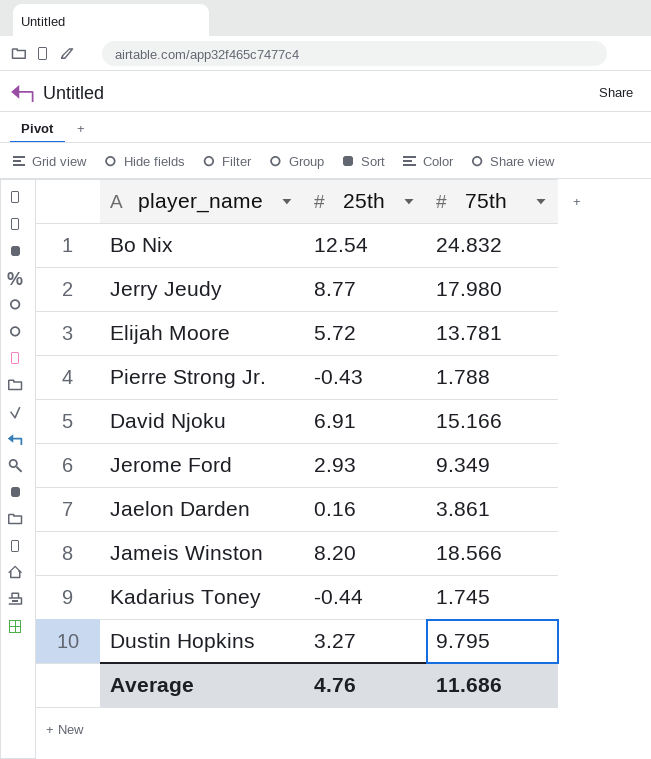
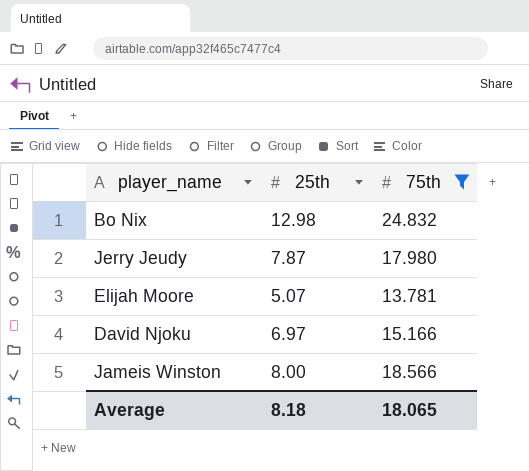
filter: none -> 75th >= 13.781
Bo Nix | 25th: 12.54 -> 12.98
Jerry Jeudy | 25th: 8.77 -> 7.87
Elijah Moore | 25th: 5.72 -> 5.07
David Njoku | 25th: 6.91 -> 6.97
Jameis Winston | 25th: 8.20 -> 8.00
Average | 25th: 4.76 -> 8.18
Average | 75th: 11.686 -> 18.065

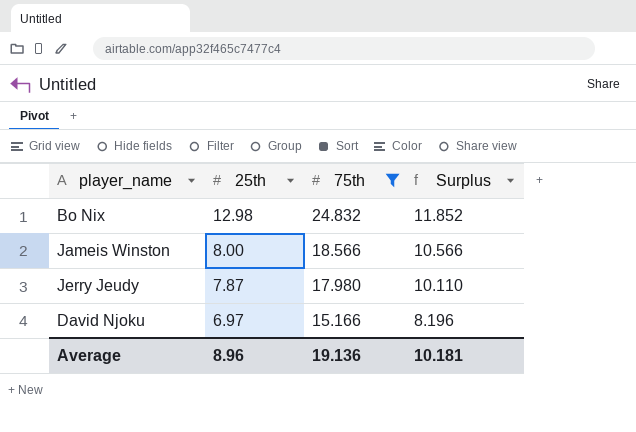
row order: none -> 25th descending
column Surplus | formula: none -> [75th] - [25th]
row Elijah Moore: 5.07 | 13.781 -> none
Average | 25th: 8.18 -> 8.96
Average | 75th: 18.065 -> 19.136

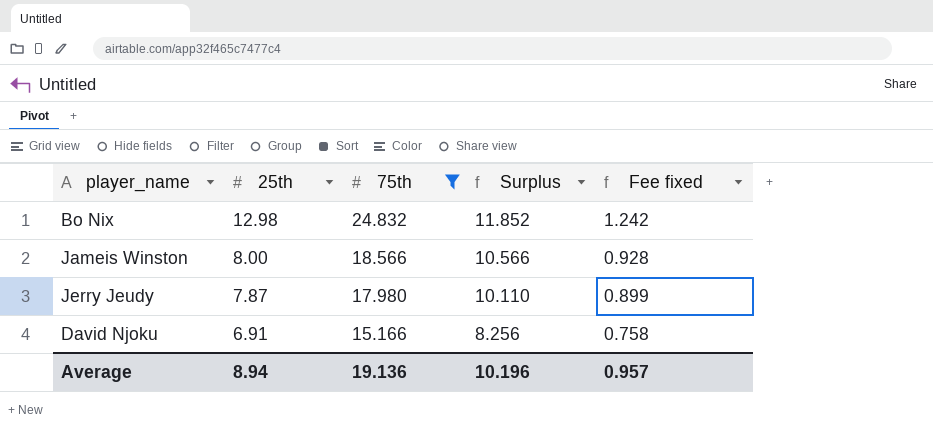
column Fee fixed | formula: none -> [75th] * 0.05
David Njoku | 25th: 6.97 -> 6.91
David Njoku | Surplus: 8.196 -> 8.256
Average | 25th: 8.96 -> 8.94
Average | Surplus: 10.181 -> 10.196

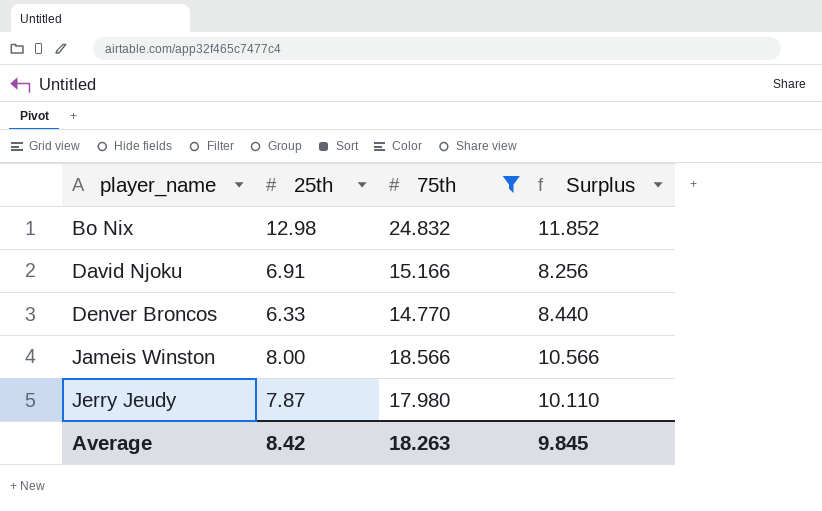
row order: 25th descending -> player_name ascending
column Fee fixed | formula: [75th] * 0.05 -> none
row Denver Broncos: none -> 6.33 | 14.770 | 8.440
Average | 25th: 8.94 -> 8.42
Average | 75th: 19.136 -> 18.263
Average | Surplus: 10.196 -> 9.845

